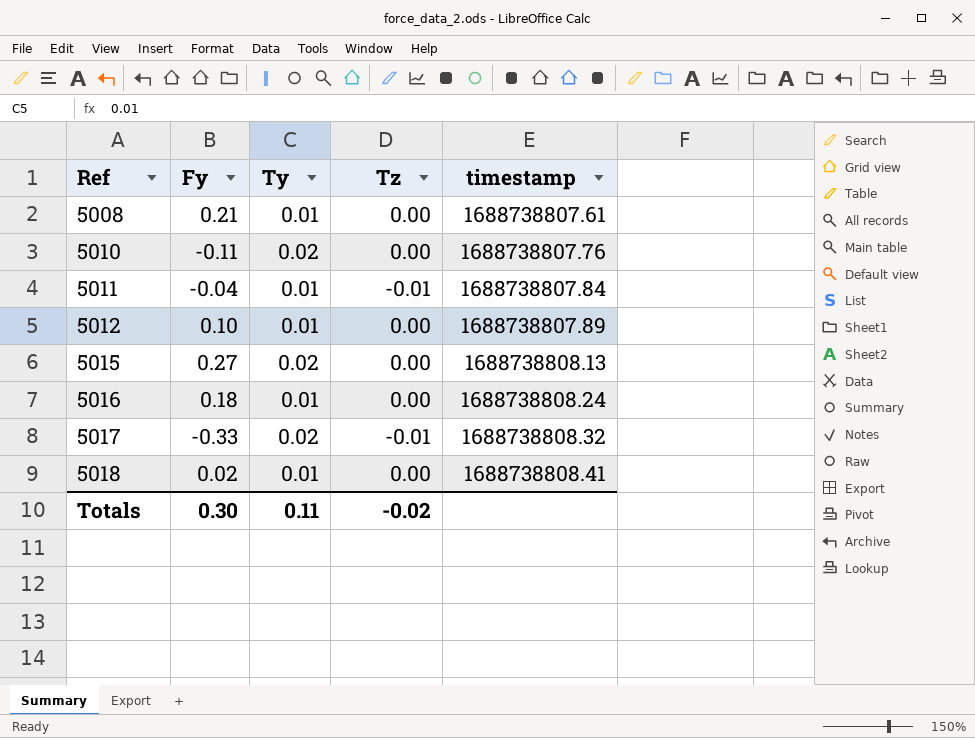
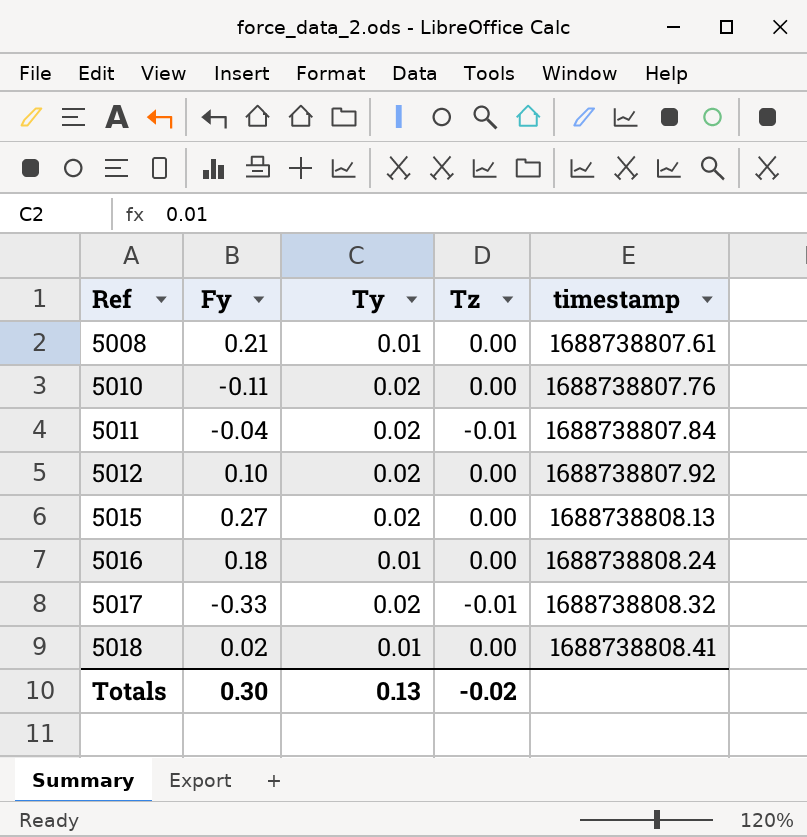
5011 | Ty: 0.01 -> 0.02
5012 | Ty: 0.01 -> 0.02
5012 | timestamp: 1688738807.89 -> 1688738807.92
Totals | Ty: 0.11 -> 0.13

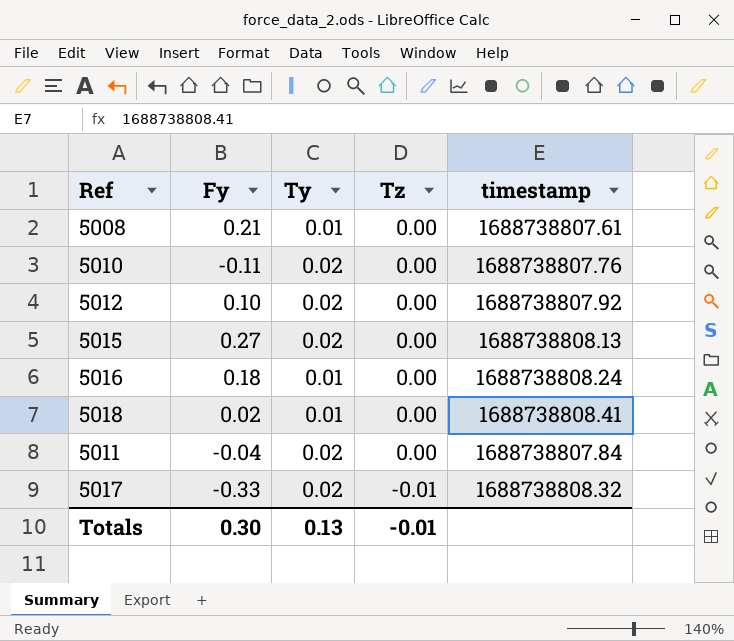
row order: Ref ascending -> Tz descending
5011 | Tz: -0.01 -> 0.00
Totals | Tz: -0.02 -> -0.01

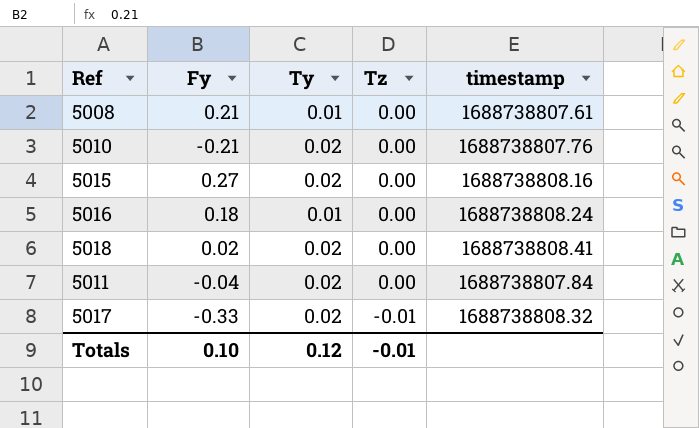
row 5012: 0.10 | 0.02 | 0.00 | 1688738807.92 -> none
5010 | Fy: -0.11 -> -0.21
5015 | timestamp: 1688738808.13 -> 1688738808.16
5018 | Ty: 0.01 -> 0.02
Totals | Fy: 0.30 -> 0.10
Totals | Ty: 0.13 -> 0.12

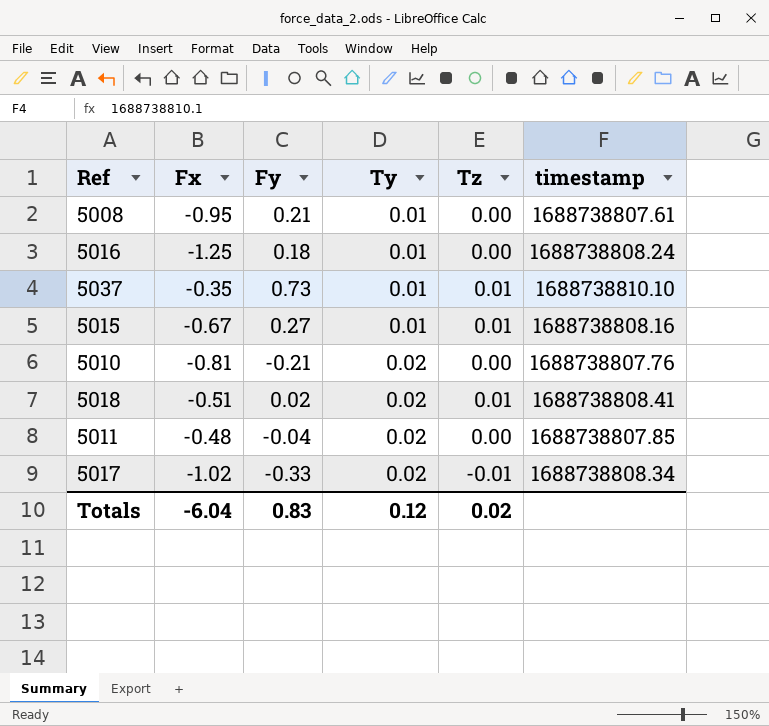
row order: Tz descending -> Ty ascending
column Fx | position: none -> 2
row 5037: none -> -0.35 | 0.73 | 0.01 | 0.01 | 1688738810.10
5015 | Ty: 0.02 -> 0.01
5015 | Tz: 0.00 -> 0.01
5018 | Tz: 0.00 -> 0.01
5011 | timestamp: 1688738807.84 -> 1688738807.85
5017 | timestamp: 1688738808.32 -> 1688738808.34
Totals | Fy: 0.10 -> 0.83
Totals | Tz: -0.01 -> 0.02

